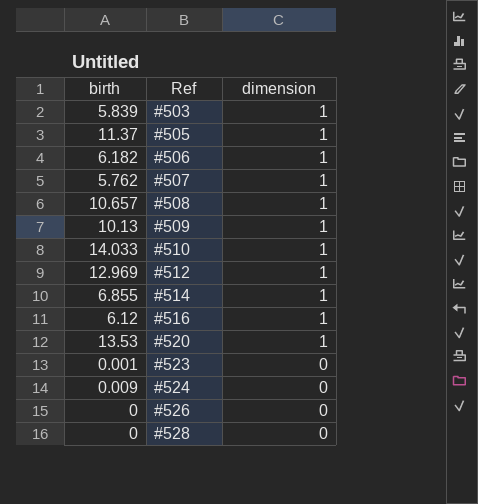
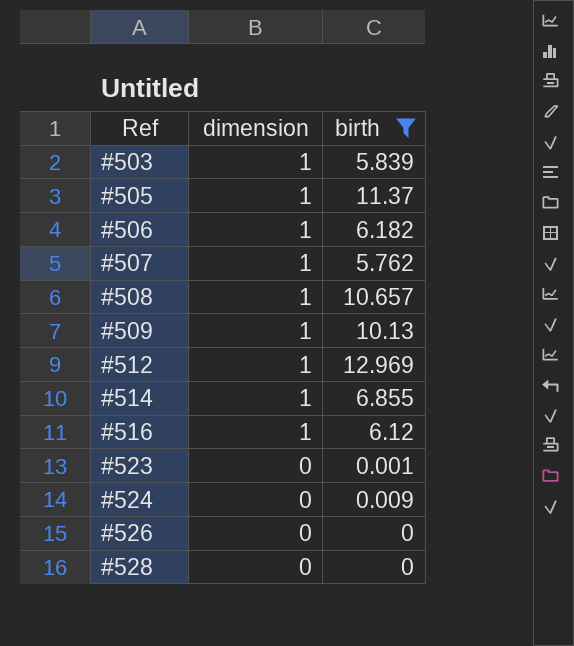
filter: none -> birth <= 12.969
column birth | position: 1 -> 3

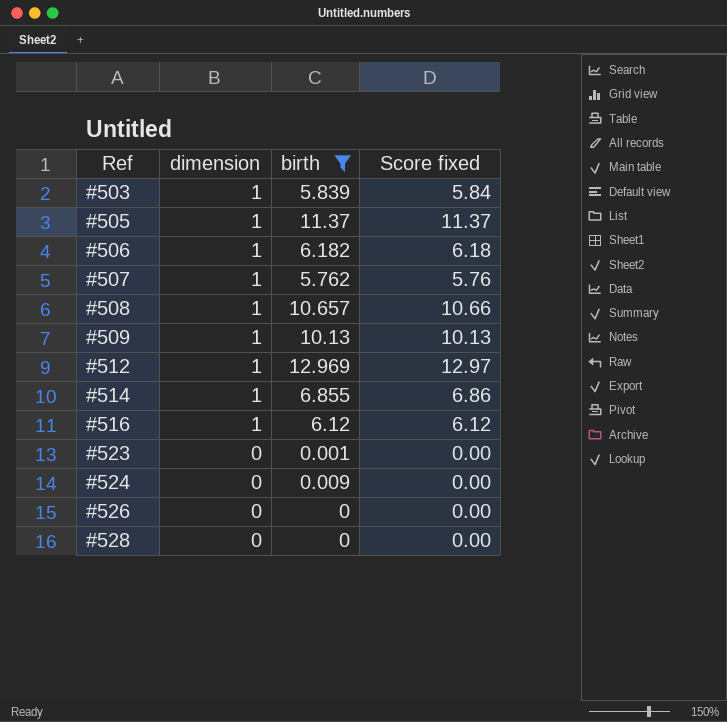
column Score fixed | formula: none -> [dimension] * [birth]

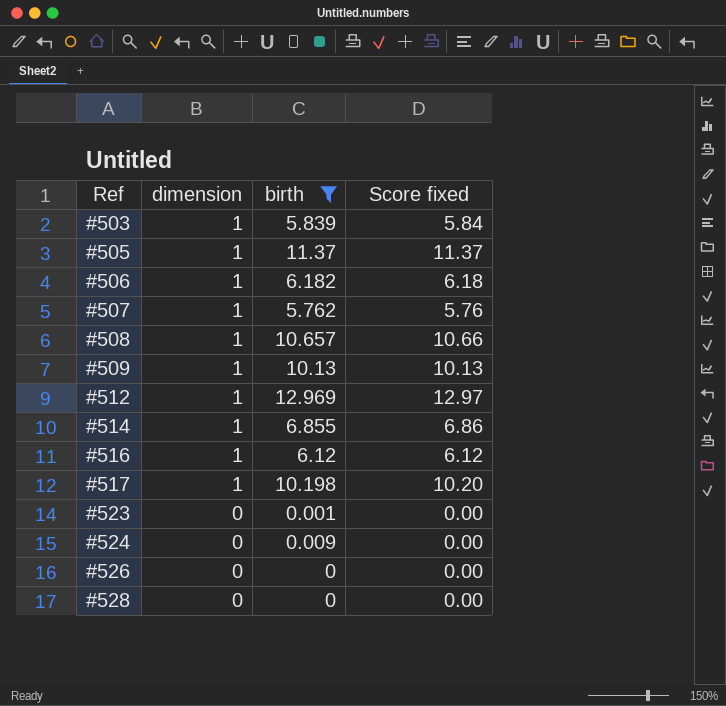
row #517: none -> 1 | 10.198 | 10.20

